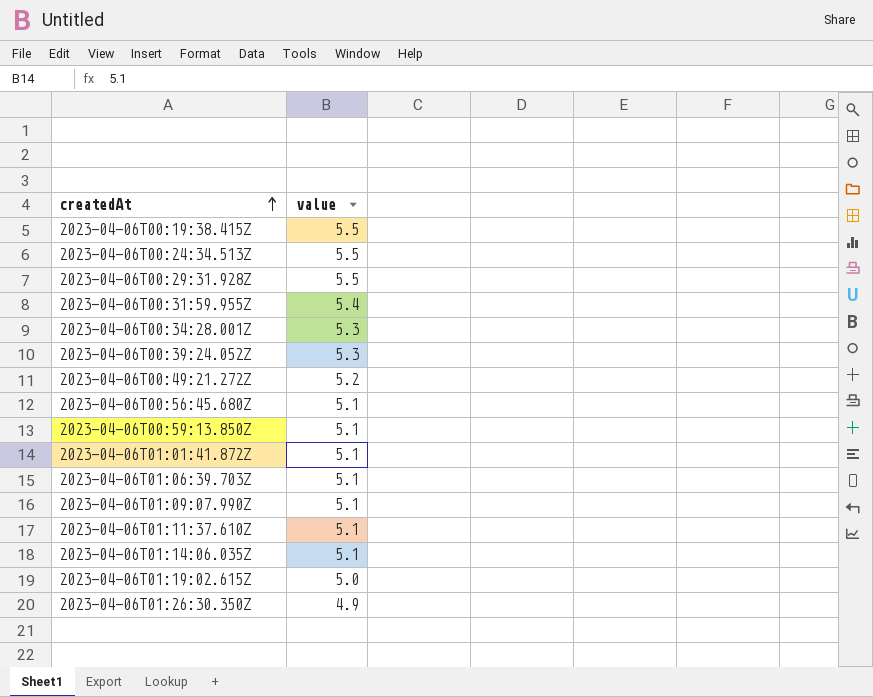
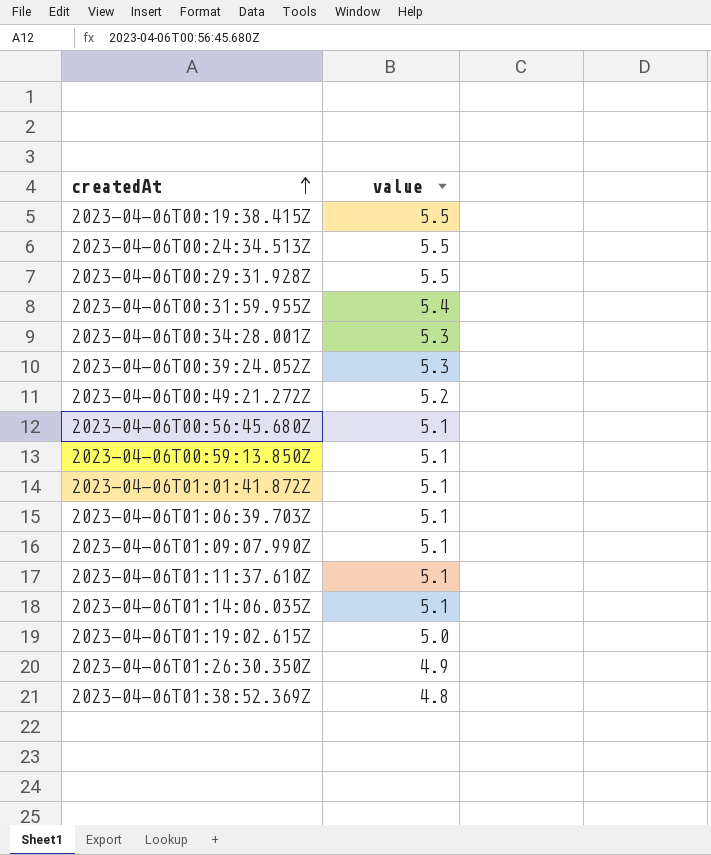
row 2023-04-06T01:38:52.369Z: none -> 4.8

